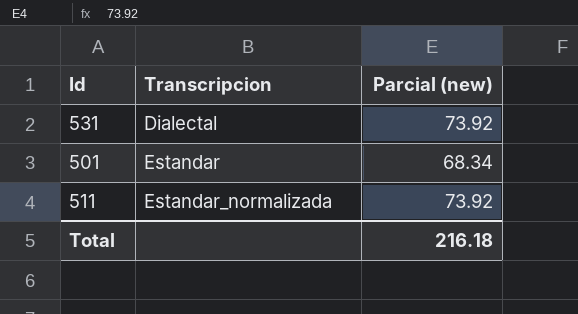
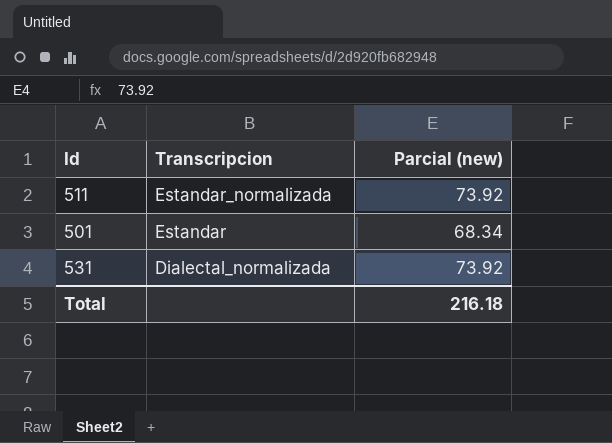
row order: Transcripcion ascending -> Transcripcion descending
531 | Transcripcion: Dialectal -> Dialectal_normalizada

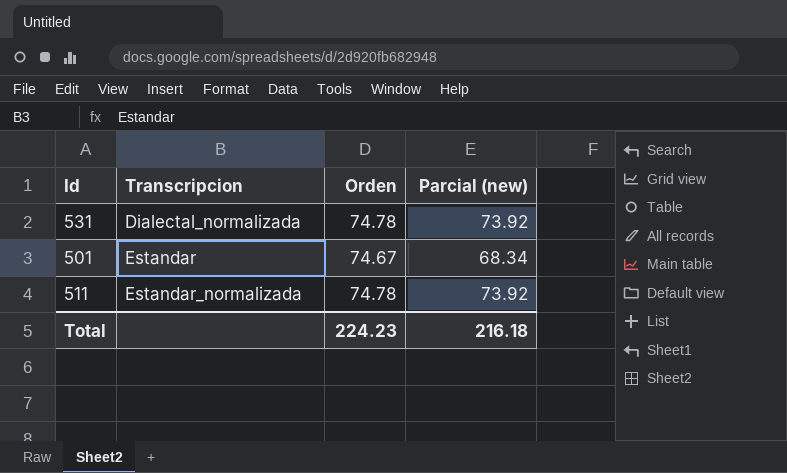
row order: Transcripcion descending -> Transcripcion ascending
column Orden | position: none -> 3

